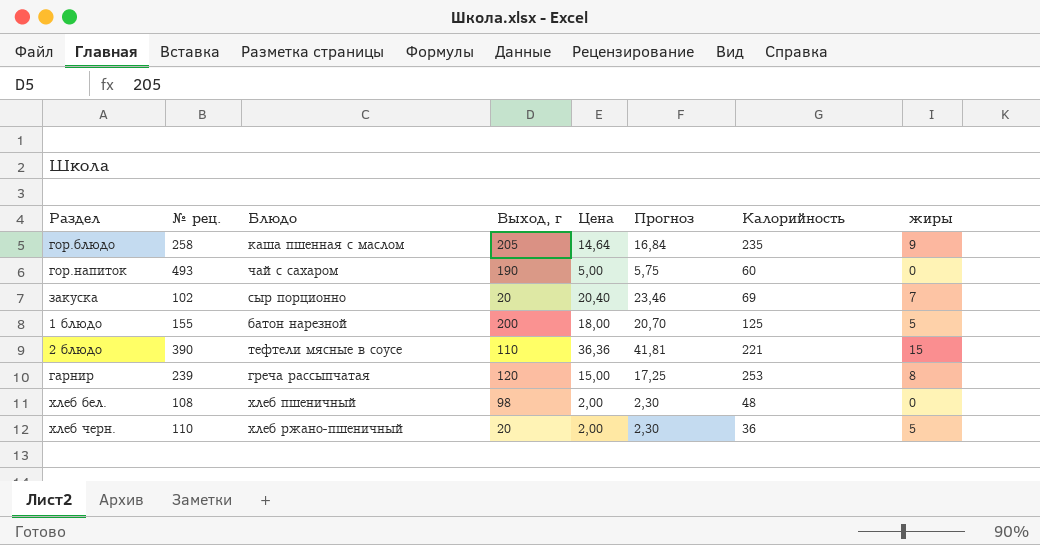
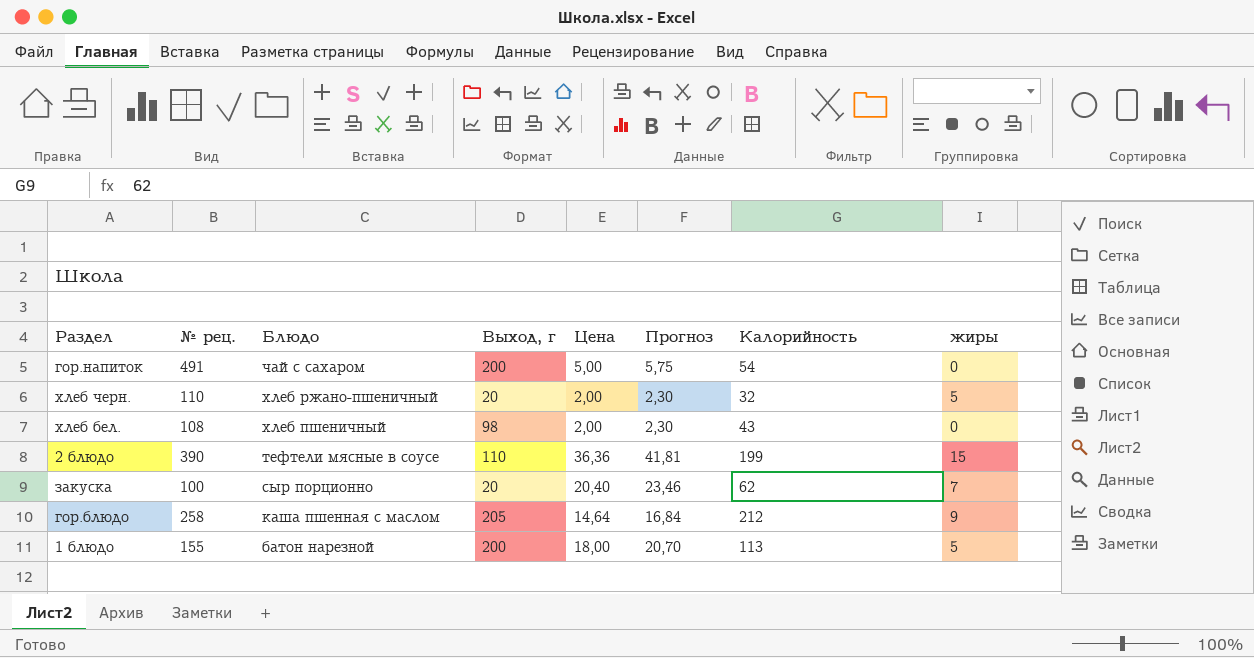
row order: none -> Блюдо descending
row гарнир: 239 | греча рассыпчатая | 120 | 15,00 | 17,25 | 253 | 8 -> none
гор.напиток | № рец.: 493 -> 491
гор.напиток | Выход, г: 190 -> 200
гор.напиток | Калорийность: 60 -> 54
хлеб черн. | Калорийность: 36 -> 32
хлеб бел. | Калорийность: 48 -> 43
2 блюдо | Калорийность: 221 -> 199
закуска | № рец.: 102 -> 100
закуска | Калорийность: 69 -> 62
гор.блюдо | Калорийность: 235 -> 212
1 блюдо | Калорийность: 125 -> 113

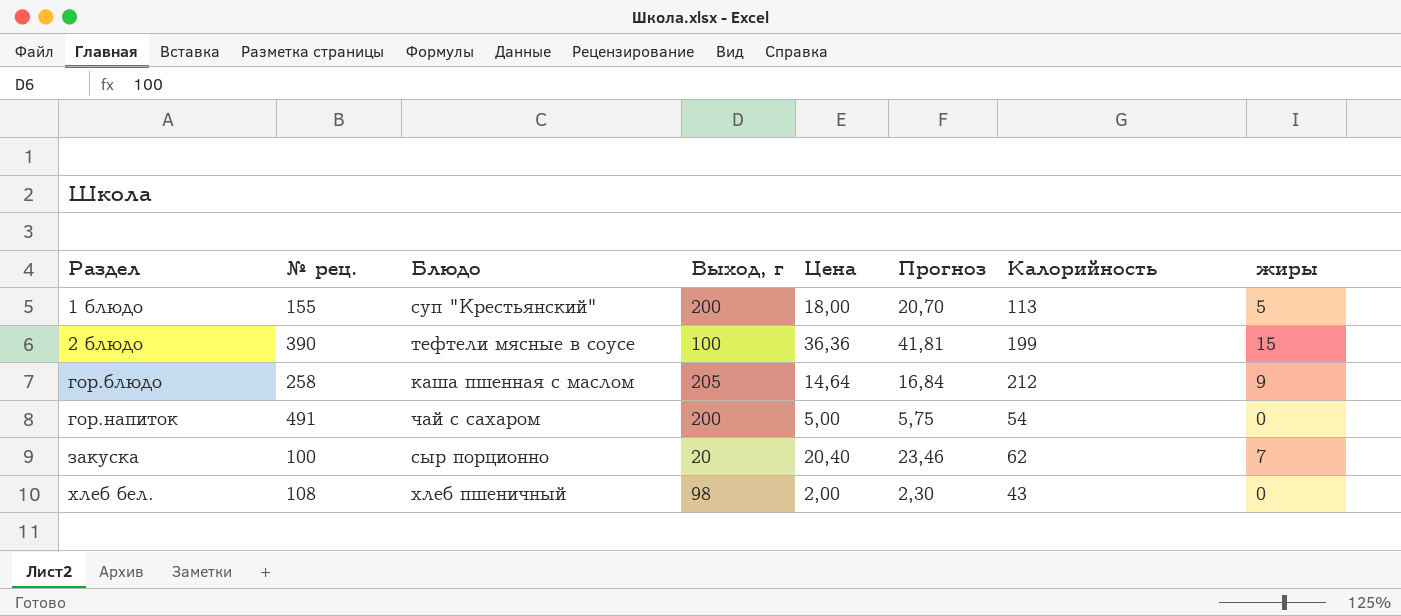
row order: Блюдо descending -> Раздел ascending
row хлеб черн.: 110 | хлеб ржано-пшеничный | 20 | 2,00 | 2,30 | 32 | 5 -> none
1 блюдо | Блюдо: батон нарезной -> суп "Крестьянский"
2 блюдо | Выход, г: 110 -> 100

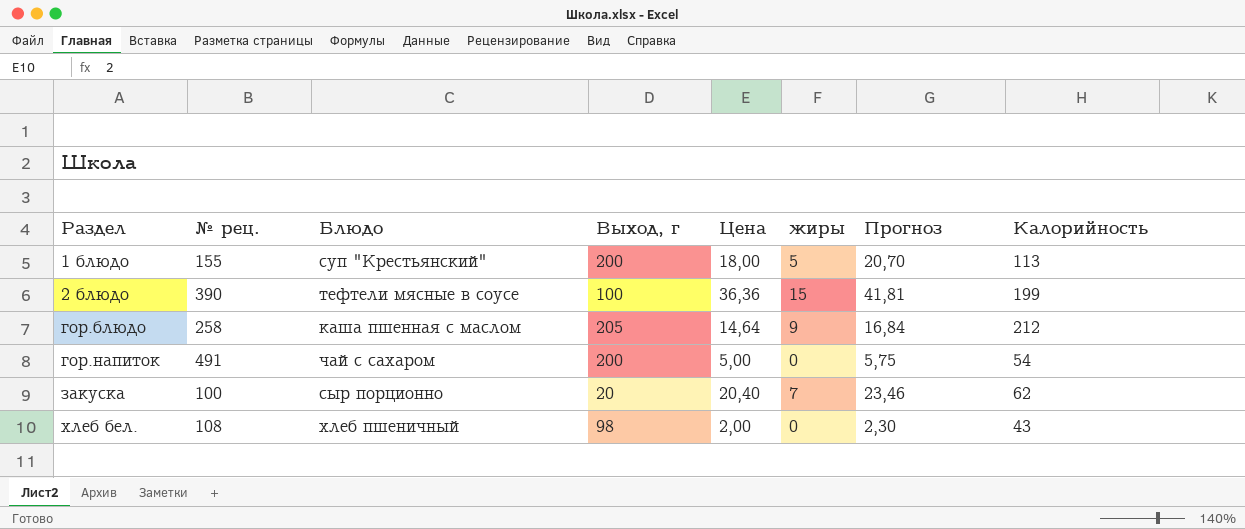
column жиры | position: 8 -> 6

